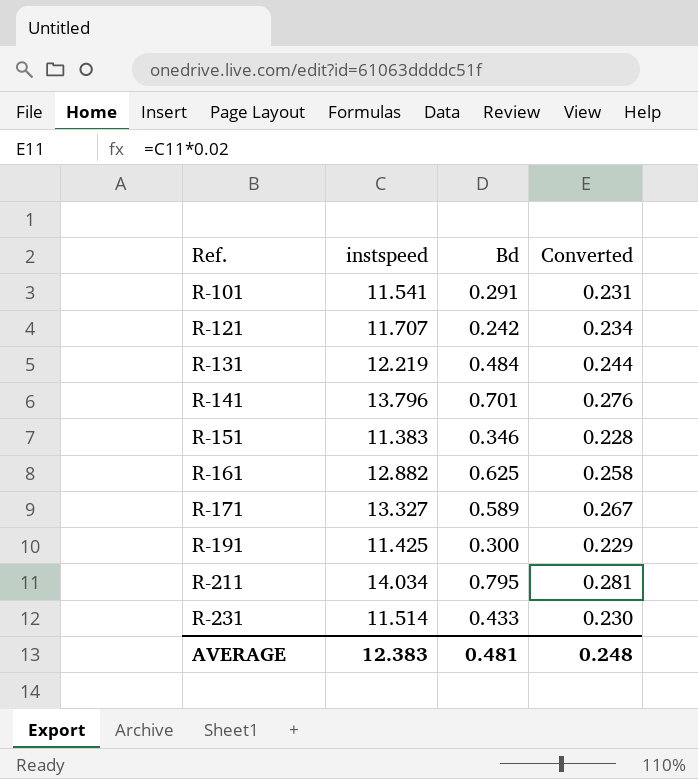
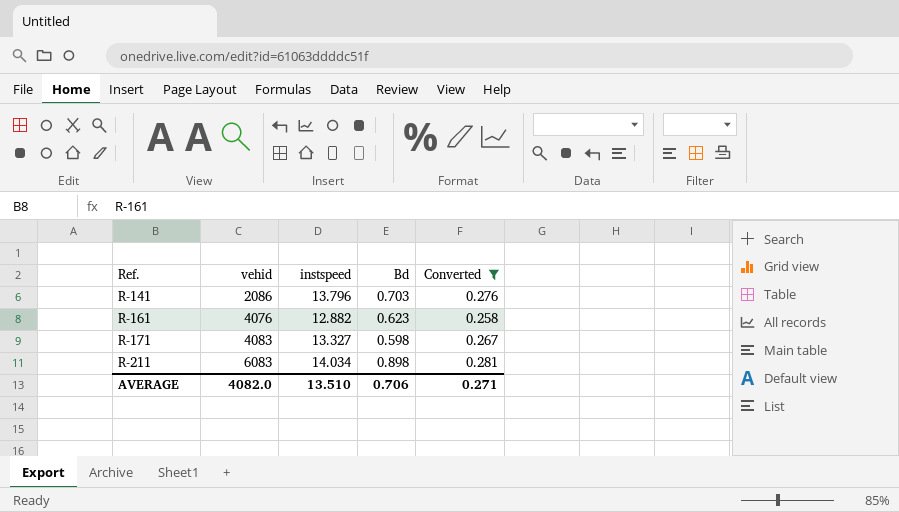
filter: none -> Converted >= 0.258
column vehid | position: none -> 2
R-141 | Bd: 0.701 -> 0.703
R-161 | Bd: 0.625 -> 0.623
R-171 | Bd: 0.589 -> 0.598
R-211 | Bd: 0.795 -> 0.898
AVERAGE | instspeed: 12.383 -> 13.510
AVERAGE | Bd: 0.481 -> 0.706
AVERAGE | Converted: 0.248 -> 0.271

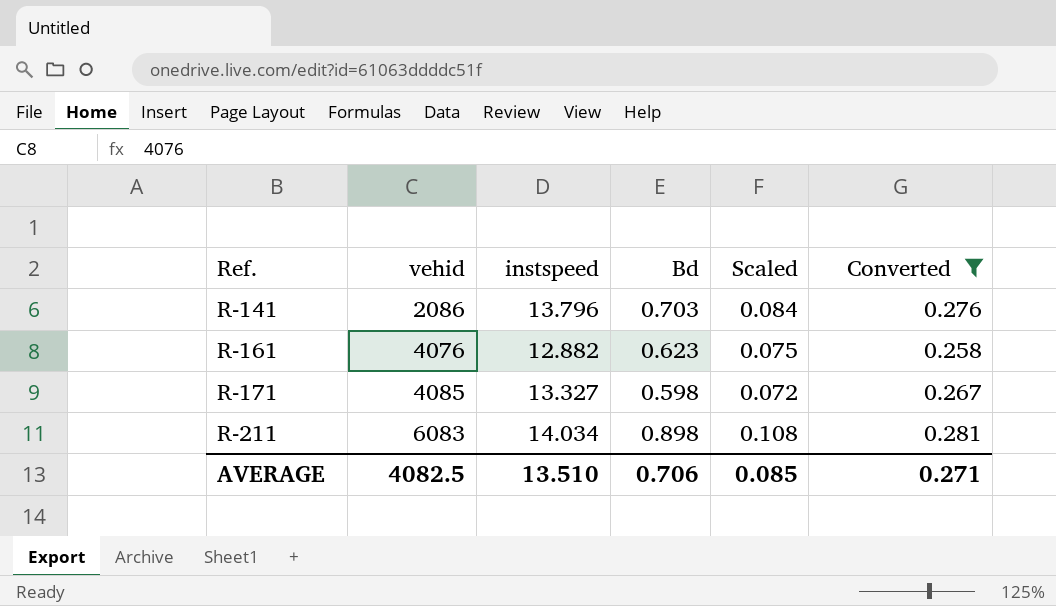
column Scaled | formula: none -> [Bd] * 0.12
R-171 | vehid: 4083 -> 4085
AVERAGE | vehid: 4082.0 -> 4082.5

